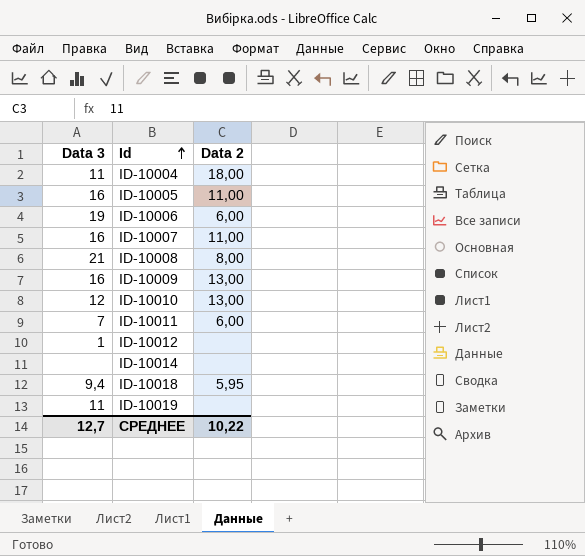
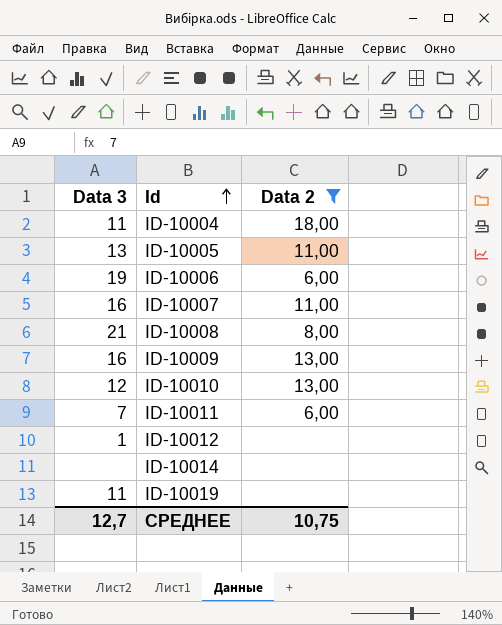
filter: none -> Data 2 != 5,95
ID-10005 | Data 3: 16 -> 13
СРЕДНЕЕ | Data 2: 10,22 -> 10,75

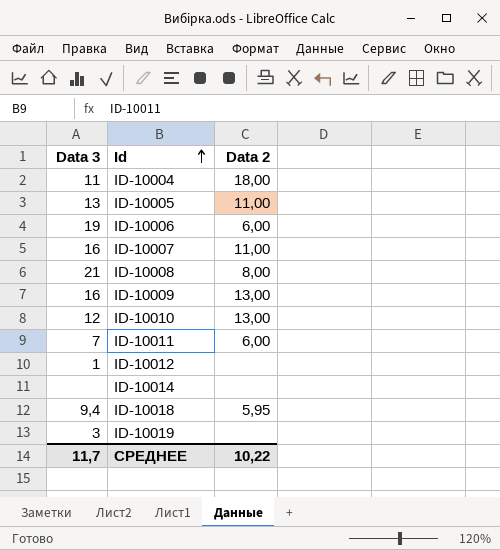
filter: Data 2 != 5,95 -> none
ID-10019 | Data 3: 11 -> 3
СРЕДНЕЕ | Data 3: 12,7 -> 11,7
СРЕДНЕЕ | Data 2: 10,75 -> 10,22

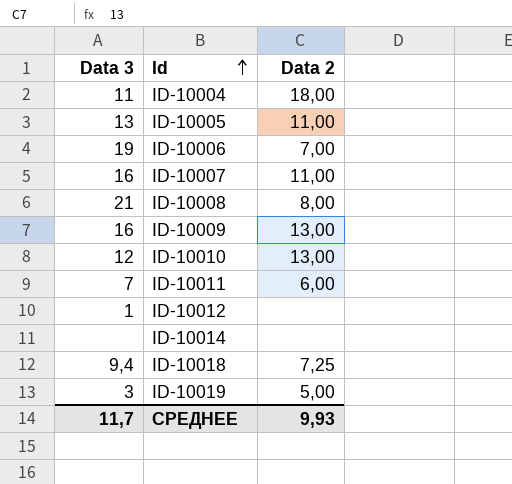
ID-10006 | Data 2: 6,00 -> 7,00
ID-10018 | Data 2: 5,95 -> 7,25
ID-10019 | Data 2: none -> 5,00
СРЕДНЕЕ | Data 2: 10,22 -> 9,93

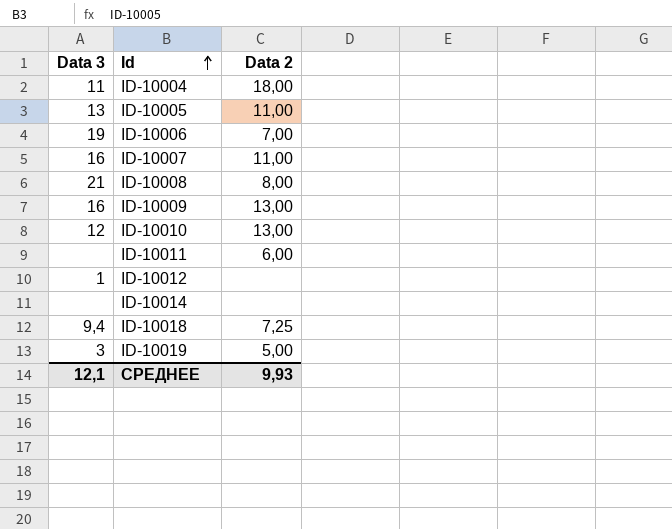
ID-10011 | Data 3: 7 -> none
СРЕДНЕЕ | Data 3: 11,7 -> 12,1

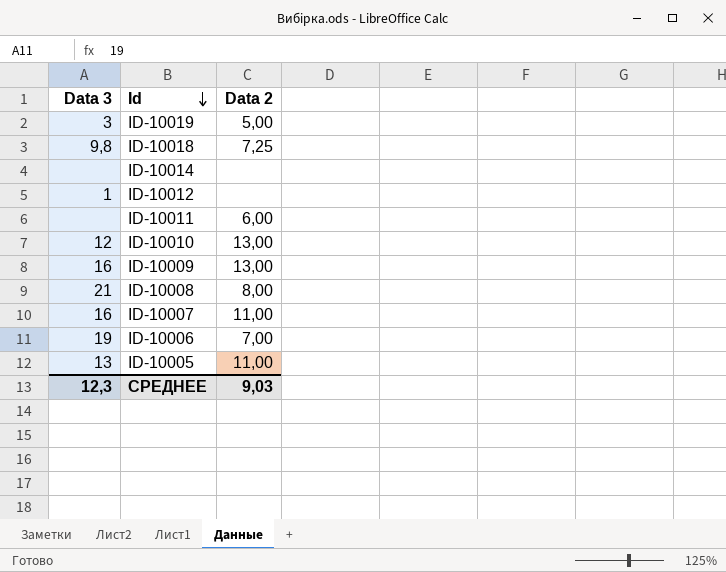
row order: Id ascending -> Id descending
row ID-10004: 11 | 18,00 -> none
ID-10018 | Data 3: 9,4 -> 9,8
СРЕДНЕЕ | Data 3: 12,1 -> 12,3
СРЕДНЕЕ | Data 2: 9,93 -> 9,03

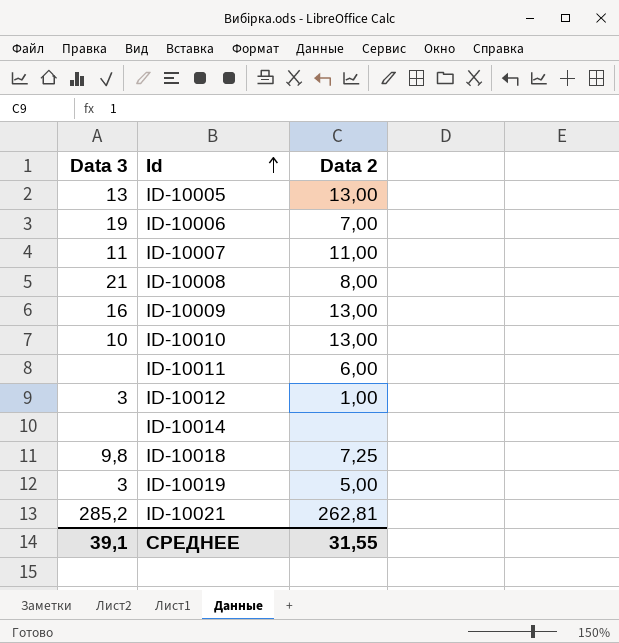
row order: Id descending -> Id ascending
ID-10005 | Data 2: 11,00 -> 13,00
ID-10007 | Data 3: 16 -> 11
ID-10010 | Data 3: 12 -> 10
ID-10012 | Data 3: 1 -> 3
ID-10012 | Data 2: none -> 1,00
row ID-10021: none -> 285,2 | 262,81
СРЕДНЕЕ | Data 3: 12,3 -> 39,1
СРЕДНЕЕ | Data 2: 9,03 -> 31,55

